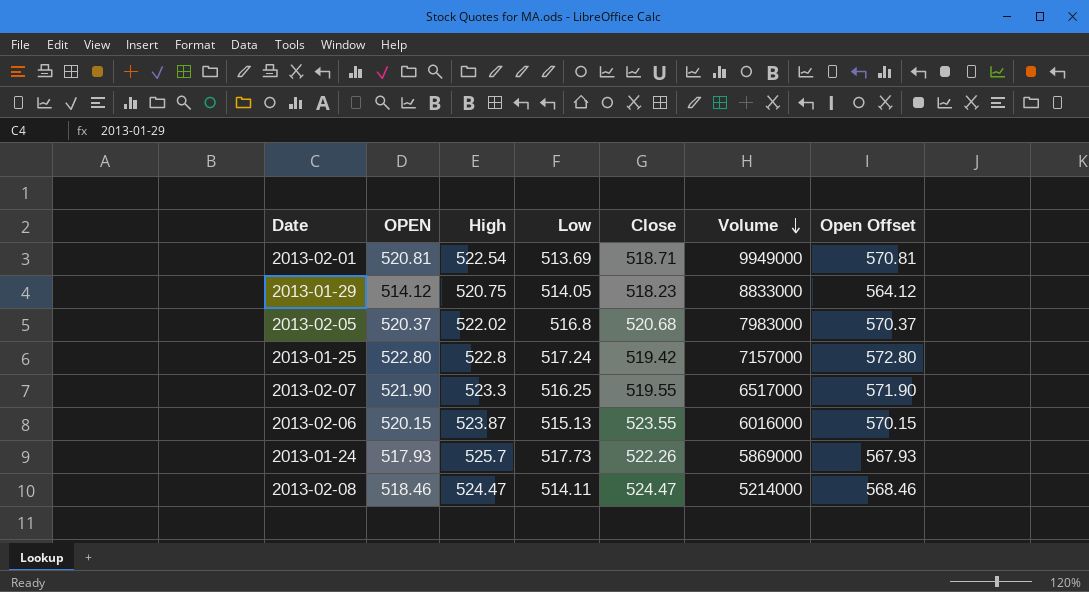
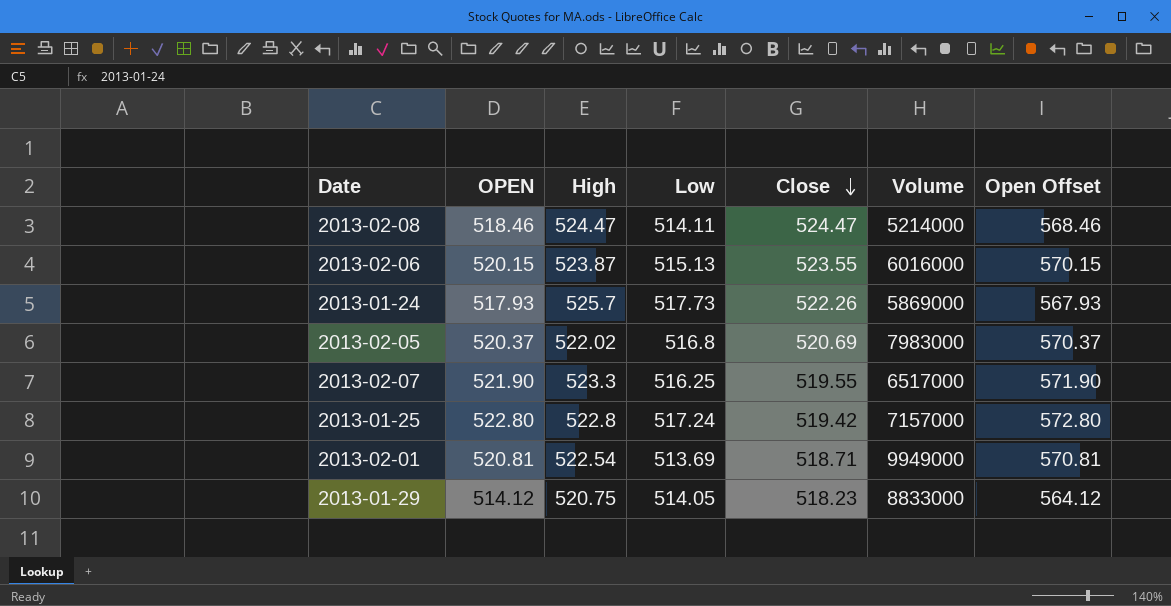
row order: Volume descending -> Close descending
2013-02-05 | Close: 520.68 -> 520.69

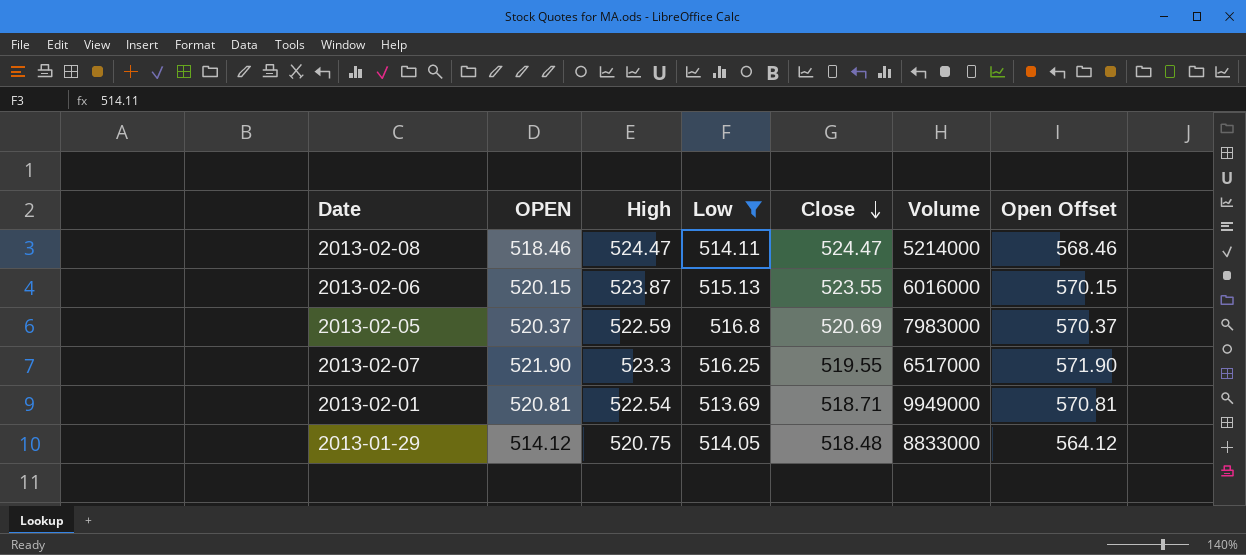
filter: none -> Low <= 516.8
2013-02-05 | High: 522.02 -> 522.59
2013-01-29 | Close: 518.23 -> 518.48

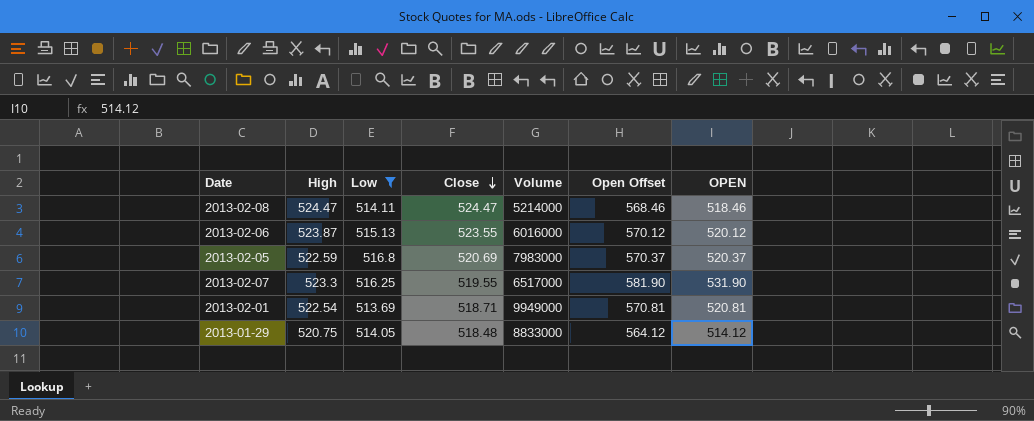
column OPEN | position: 2 -> 7
2013-02-06 | Open Offset: 570.15 -> 570.12
2013-02-06 | OPEN: 520.15 -> 520.12
2013-02-07 | Open Offset: 571.90 -> 581.90
2013-02-07 | OPEN: 521.90 -> 531.90

